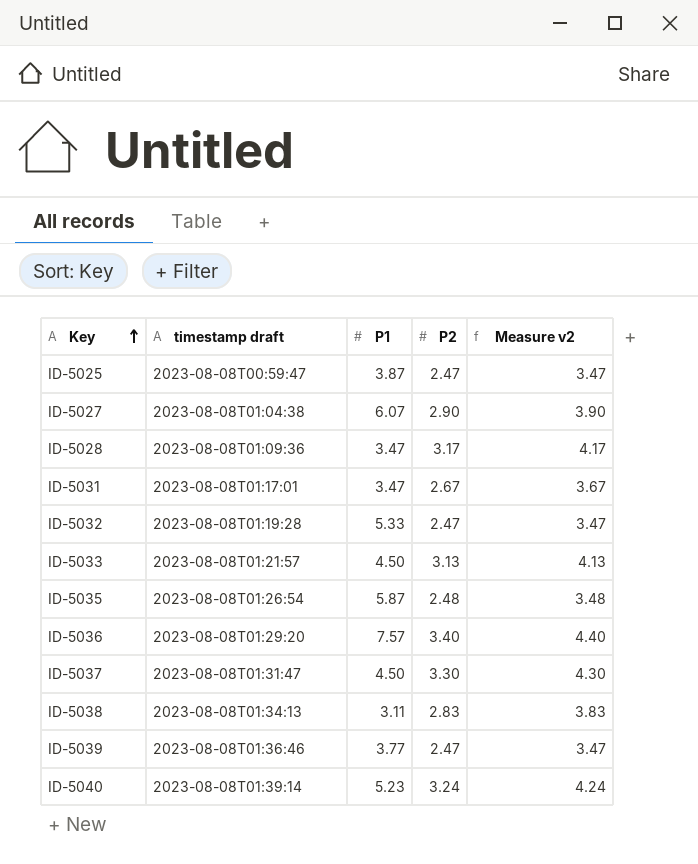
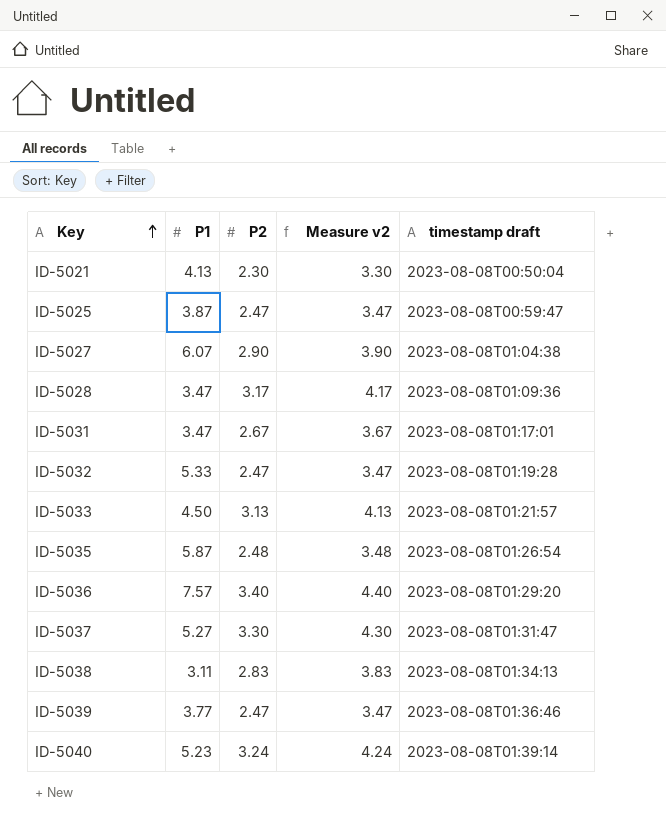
column timestamp draft | position: 2 -> 5
row ID-5021: none -> 4.13 | 2.30 | 3.30 | 2023-08-08T00:50:04
ID-5037 | P1: 4.50 -> 5.27

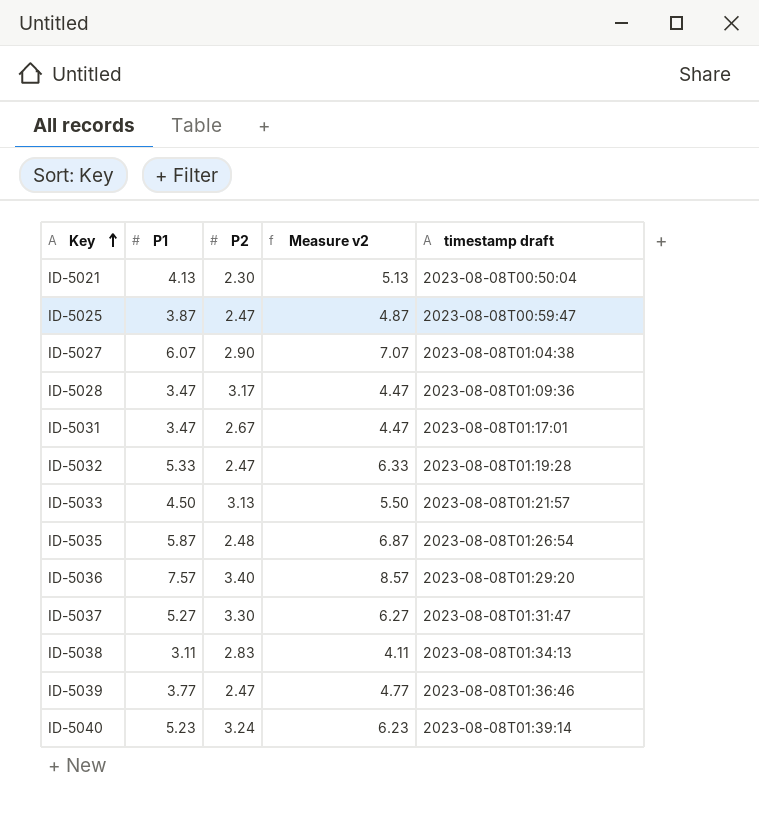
column Measure v2 | formula: [P2] + 1 -> [P1] + 1

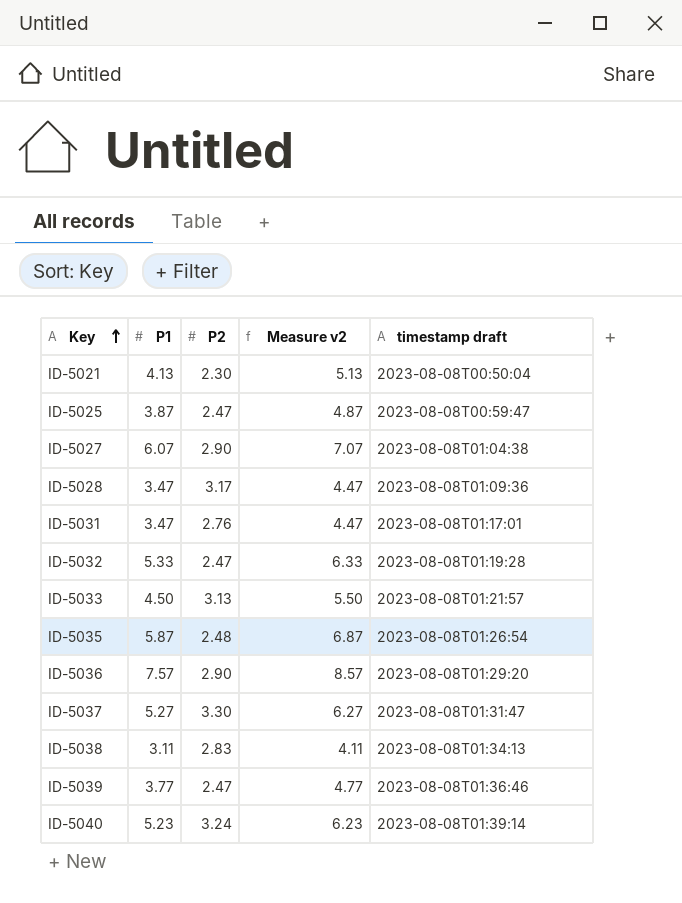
ID-5031 | P2: 2.67 -> 2.76
ID-5036 | P2: 3.40 -> 2.90

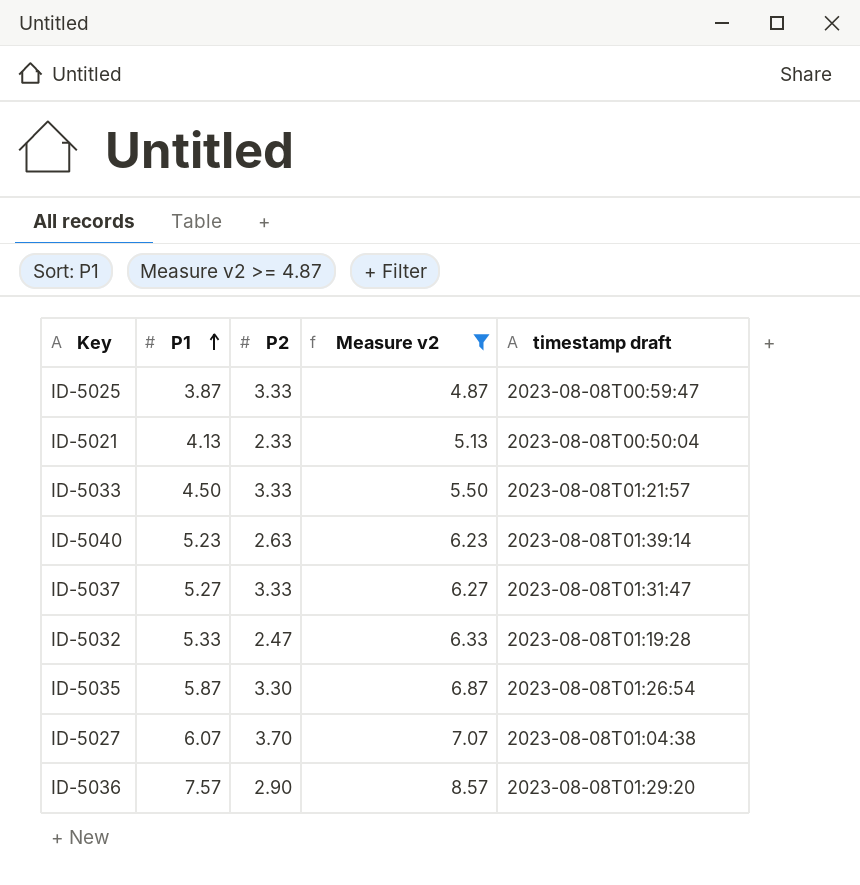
filter: none -> Measure v2 >= 4.87
row order: Key ascending -> P1 ascending
ID-5025 | P2: 2.47 -> 3.33
ID-5021 | P2: 2.30 -> 2.33
ID-5033 | P2: 3.13 -> 3.33
ID-5040 | P2: 3.24 -> 2.63
ID-5037 | P2: 3.30 -> 3.33
ID-5035 | P2: 2.48 -> 3.30
ID-5027 | P2: 2.90 -> 3.70

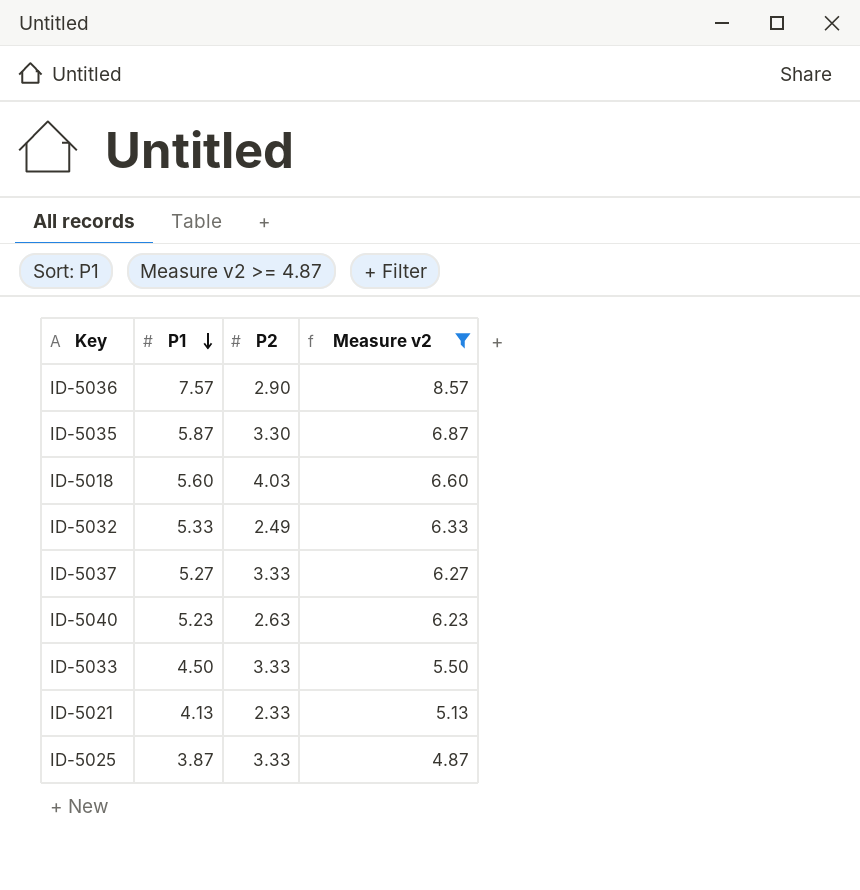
row order: P1 ascending -> P1 descending
column timestamp draft | position: 5 -> none
row ID-5027: 6.07 | 3.70 | 7.07 | 2023-08-08T01:04:38 -> none
row ID-5018: none -> 5.60 | 4.03 | 6.60
ID-5032 | P2: 2.47 -> 2.49

